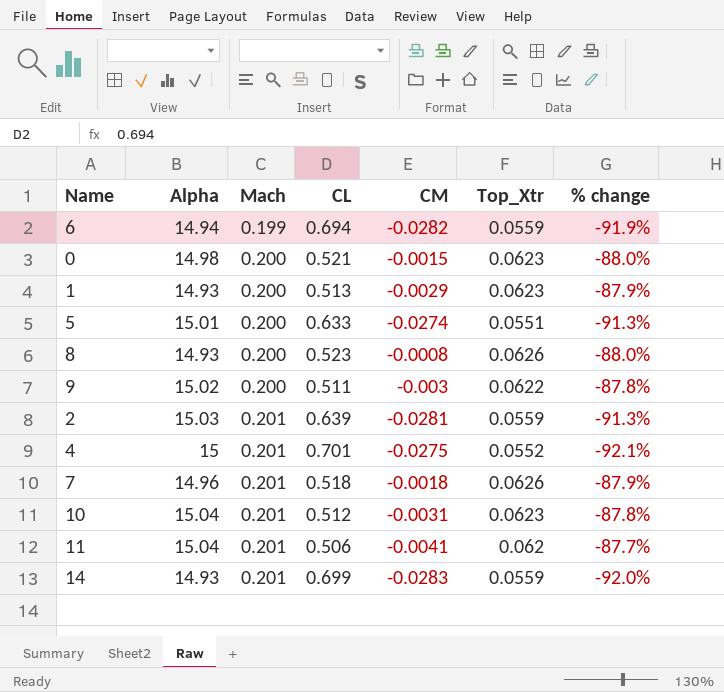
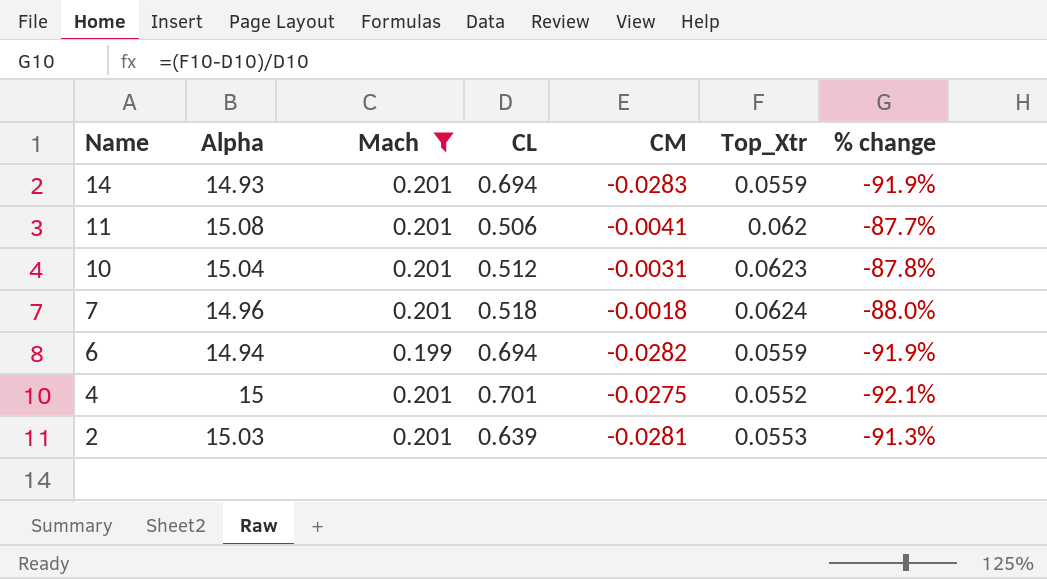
filter: none -> Mach != 0.200
row order: Mach ascending -> Name descending
14 | CL: 0.699 -> 0.694
14 | % change: -92.0% -> -91.9%
11 | Alpha: 15.04 -> 15.08
7 | Top_Xtr: 0.0626 -> 0.0624
7 | % change: -87.9% -> -88.0%
2 | Top_Xtr: 0.0559 -> 0.0553

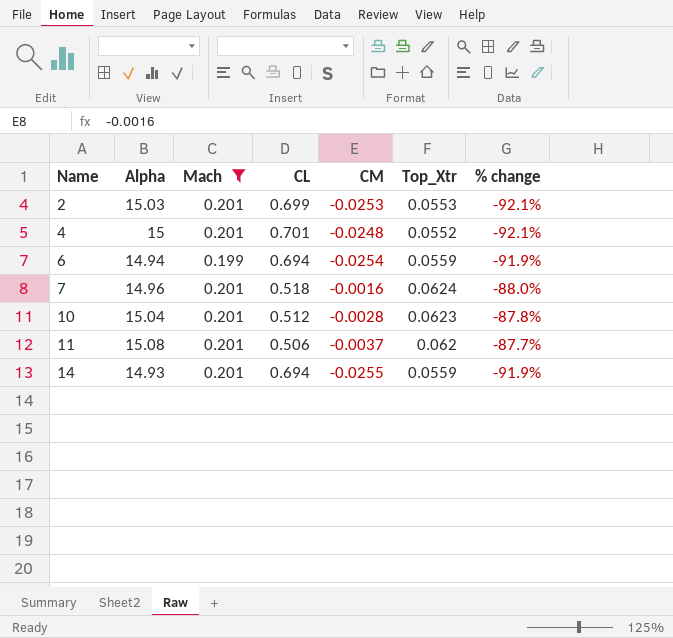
row order: Name descending -> Name ascending
2 | CL: 0.639 -> 0.699
2 | CM: -0.0281 -> -0.0253
2 | % change: -91.3% -> -92.1%
4 | CM: -0.0275 -> -0.0248
6 | CM: -0.0282 -> -0.0254
7 | CM: -0.0018 -> -0.0016
10 | CM: -0.0031 -> -0.0028
11 | CM: -0.0041 -> -0.0037
14 | CM: -0.0283 -> -0.0255

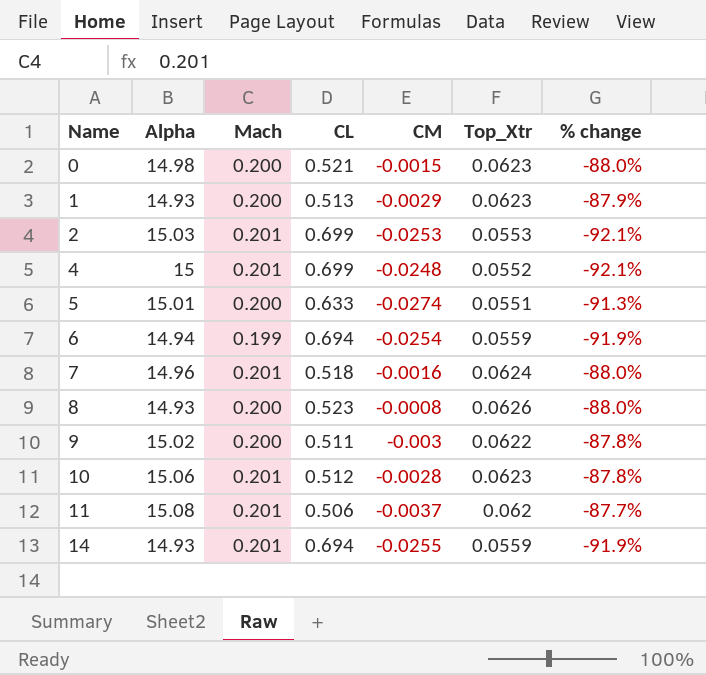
filter: Mach != 0.200 -> none
4 | CL: 0.701 -> 0.699
10 | Alpha: 15.04 -> 15.06

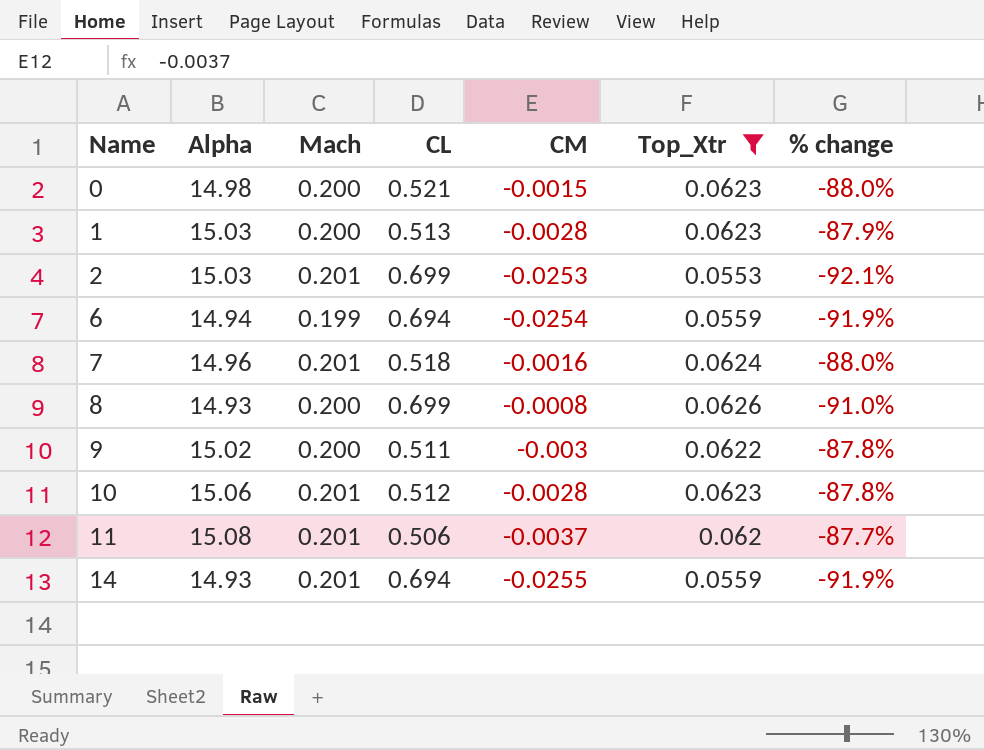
filter: none -> Top_Xtr >= 0.0553
1 | Alpha: 14.93 -> 15.03
1 | CM: -0.0029 -> -0.0028
8 | CL: 0.523 -> 0.699
8 | % change: -88.0% -> -91.0%

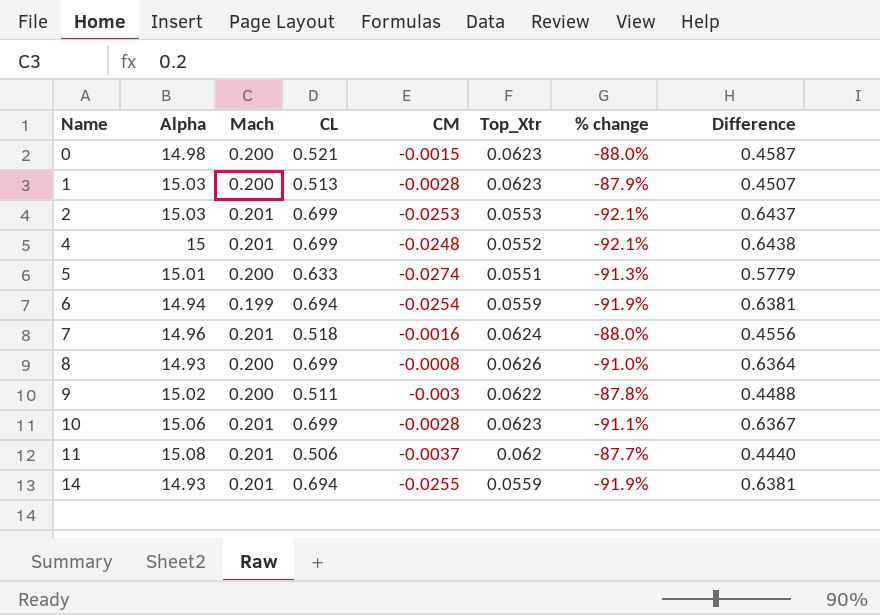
filter: Top_Xtr >= 0.0553 -> none
column Difference | formula: none -> [CL] - [Top_Xtr]
10 | CL: 0.512 -> 0.699
10 | % change: -87.8% -> -91.1%

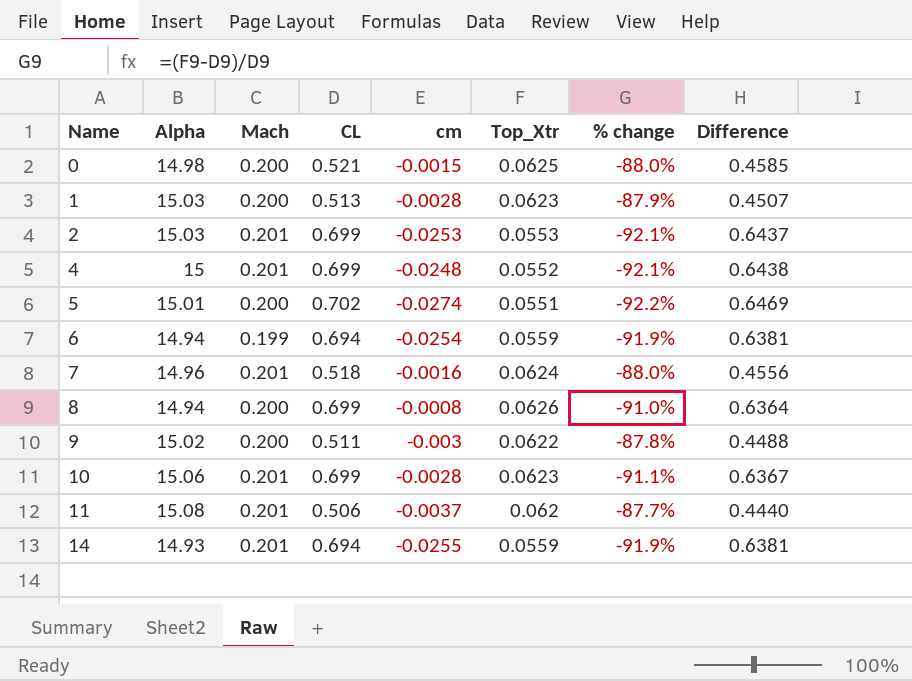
column name: CM -> cm
0 | Top_Xtr: 0.0623 -> 0.0625
0 | Difference: 0.4587 -> 0.4585
5 | CL: 0.633 -> 0.702
5 | % change: -91.3% -> -92.2%
5 | Difference: 0.5779 -> 0.6469
8 | Alpha: 14.93 -> 14.94

